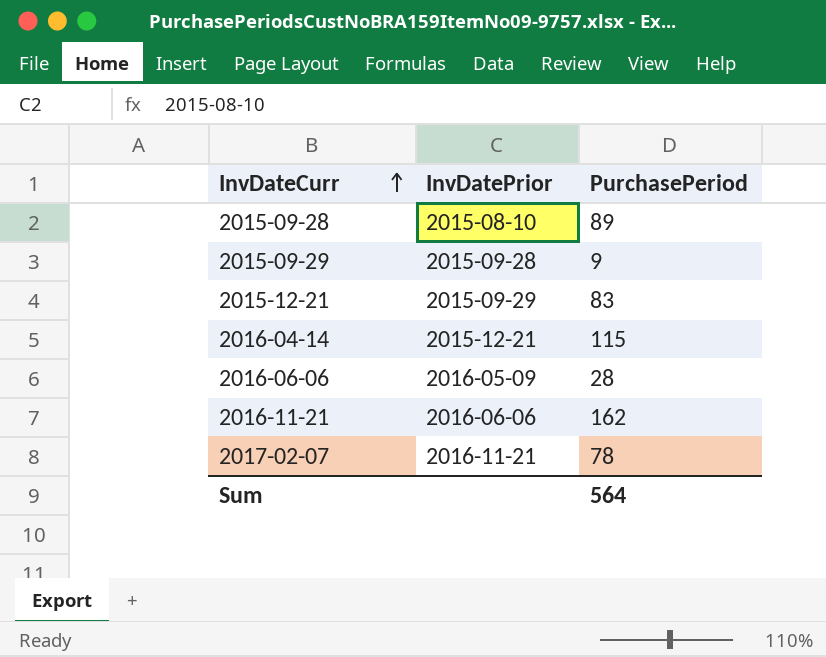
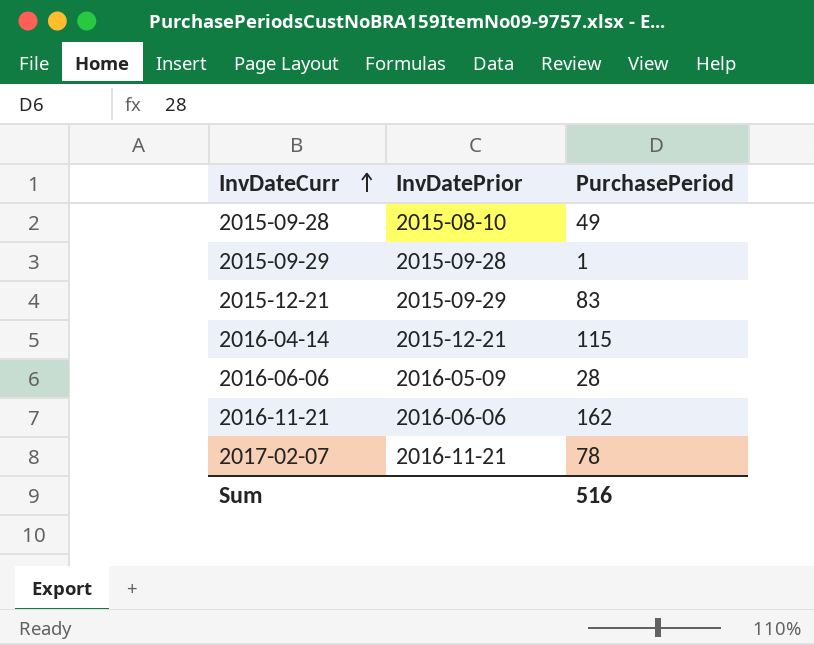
2015-09-28 | PurchasePeriod: 89 -> 49
2015-09-29 | PurchasePeriod: 9 -> 1
Sum | PurchasePeriod: 564 -> 516

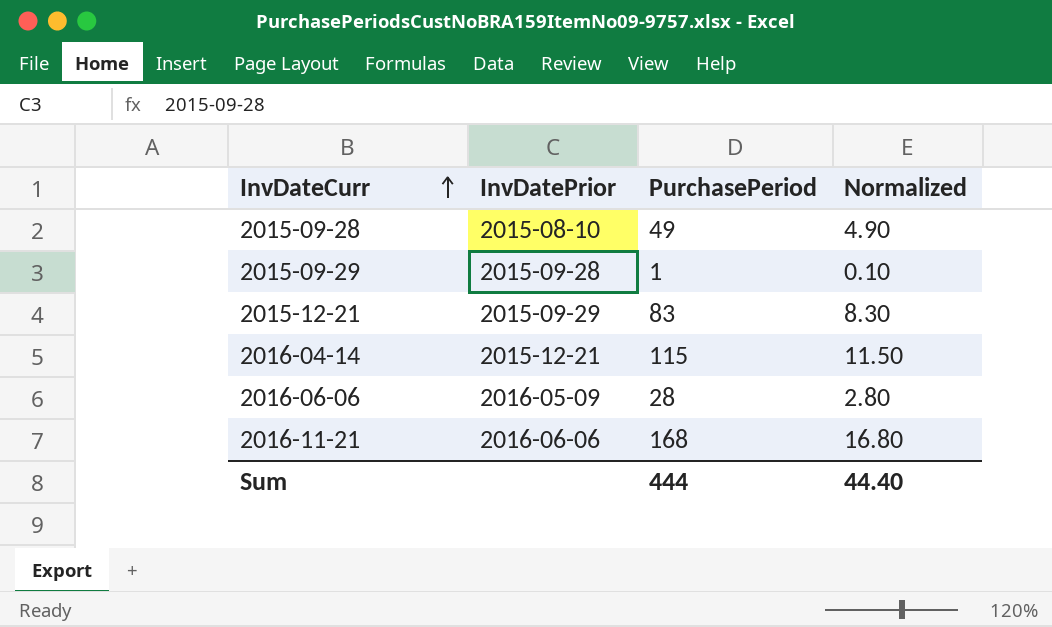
column Normalized | formula: none -> [PurchasePeriod] * 0.1
row 2017-02-07: 2016-11-21 | 78 -> none
2016-11-21 | PurchasePeriod: 162 -> 168
Sum | PurchasePeriod: 516 -> 444

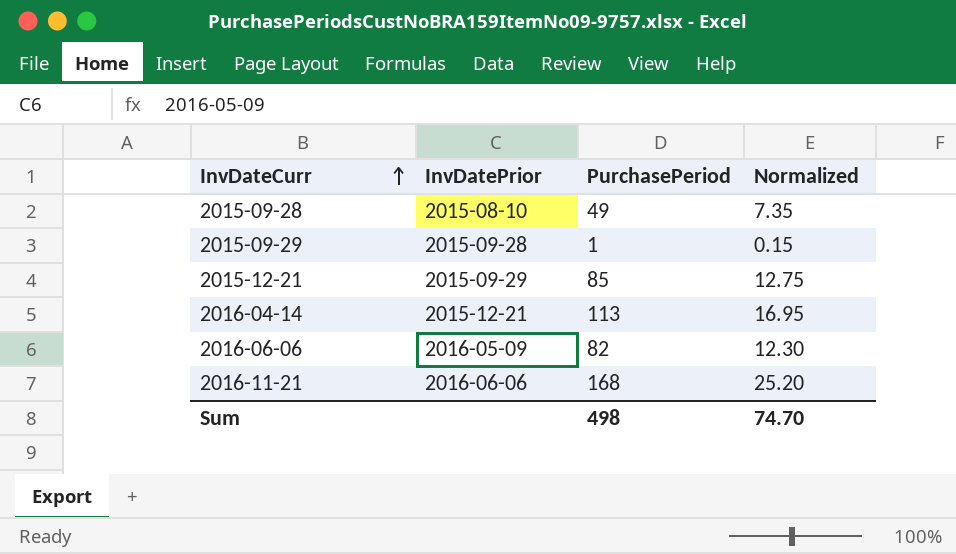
column Normalized | formula: [PurchasePeriod] * 0.1 -> [PurchasePeriod] * 0.15
2015-12-21 | PurchasePeriod: 83 -> 85
2016-04-14 | PurchasePeriod: 115 -> 113
2016-06-06 | PurchasePeriod: 28 -> 82
Sum | PurchasePeriod: 444 -> 498
Sum | Normalized: 44.40 -> 74.70

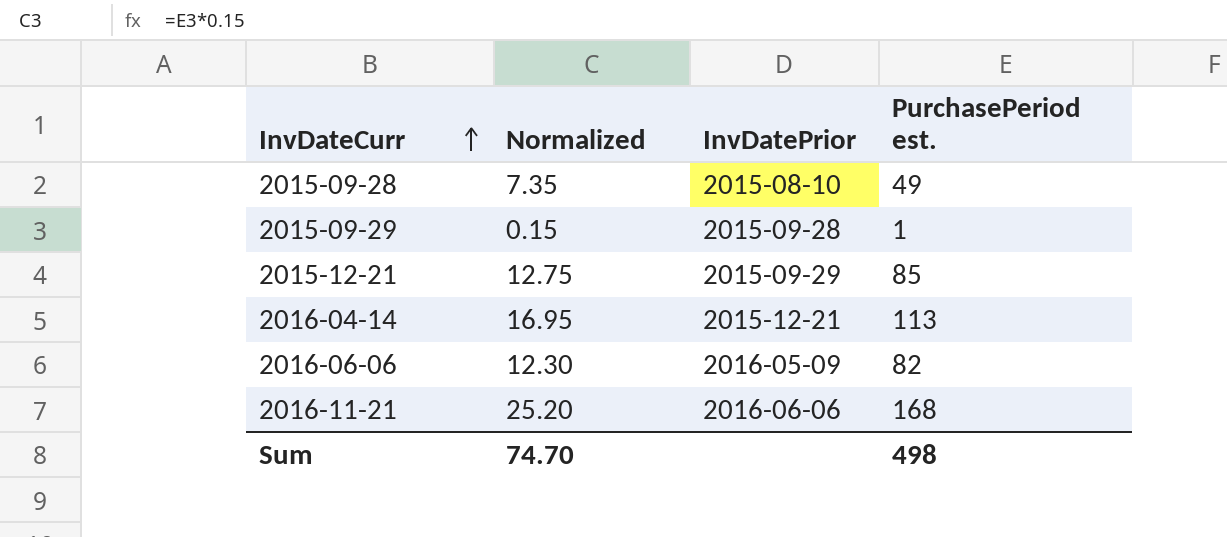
column Normalized | position: 4 -> 2
column name: PurchasePeriod -> PurchasePeriod est.

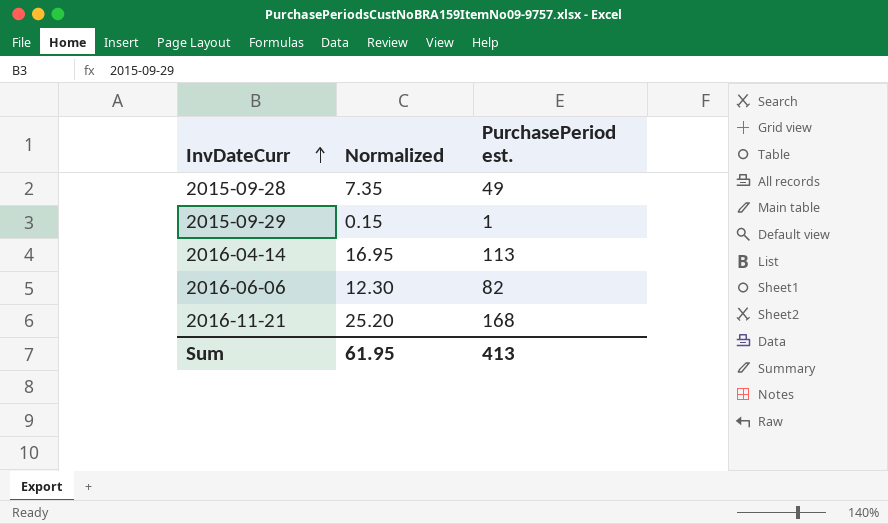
column InvDatePrior | position: 3 -> none
row 2015-12-21: 12.75 | 2015-09-29 | 85 -> none
Sum | Normalized: 74.70 -> 61.95
Sum | PurchasePeriod est.: 498 -> 413

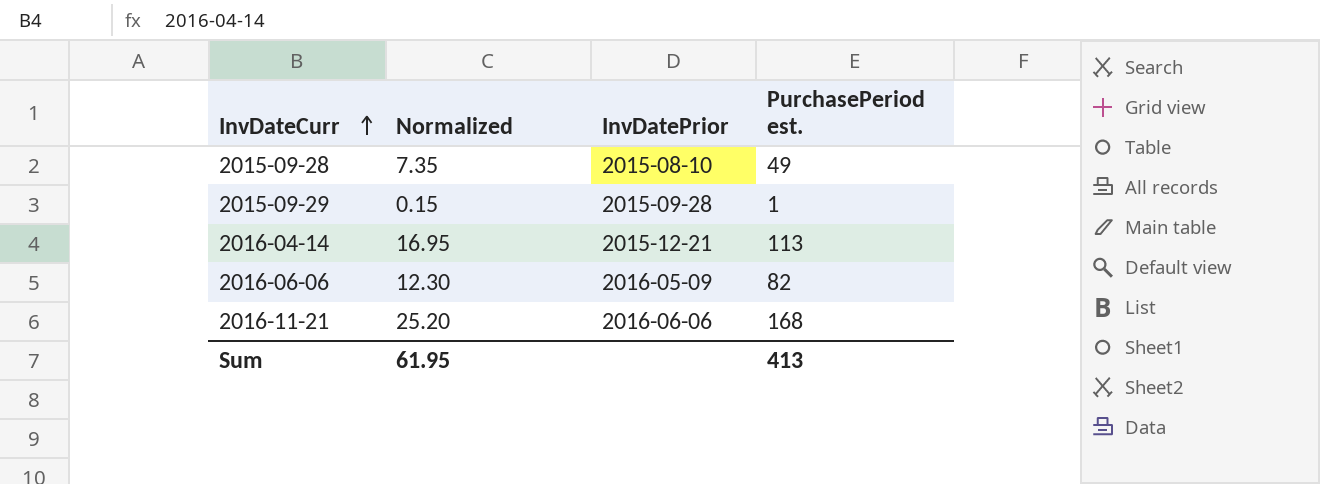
column InvDatePrior | position: none -> 3

